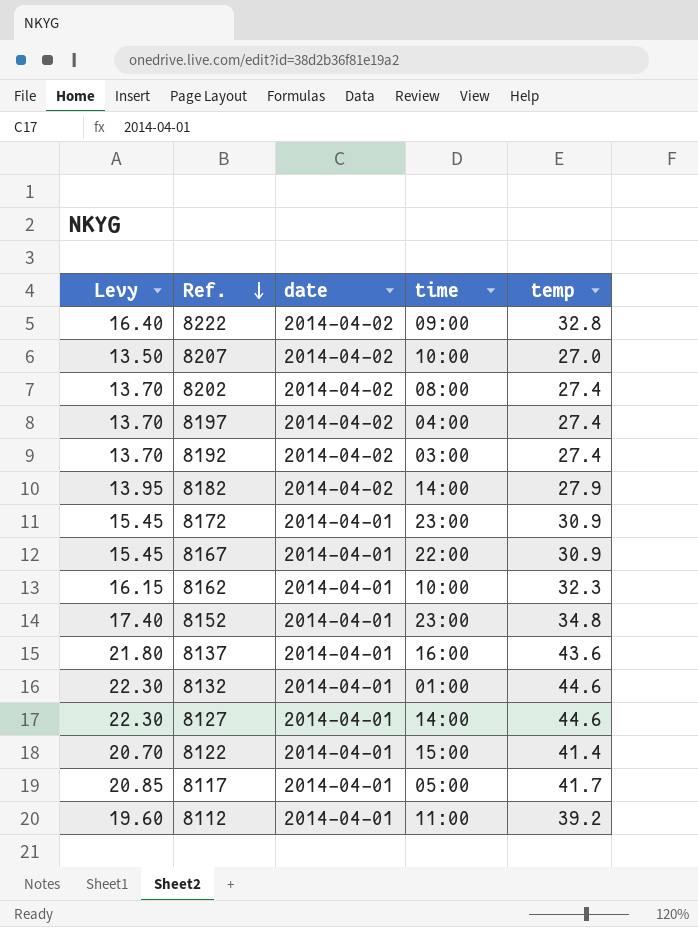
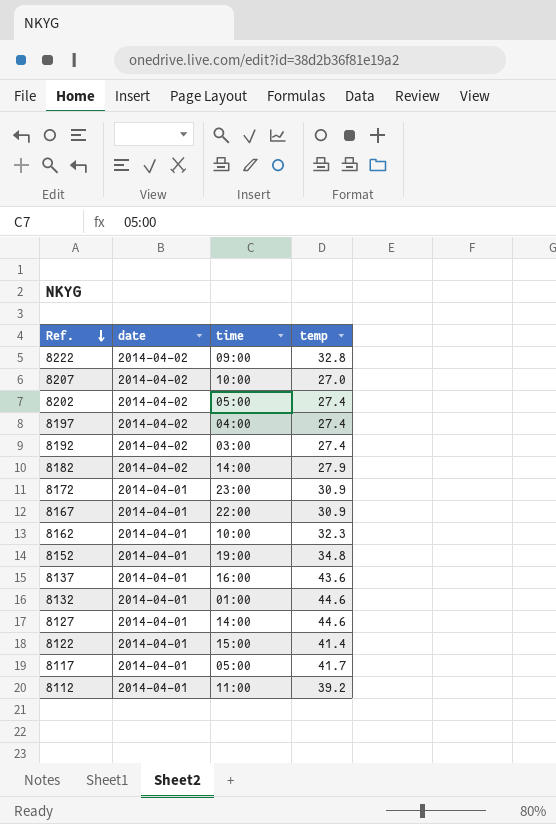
column Levy | formula: [temp] * 0.5 -> none
8202 | time: 08:00 -> 05:00
8152 | time: 23:00 -> 19:00

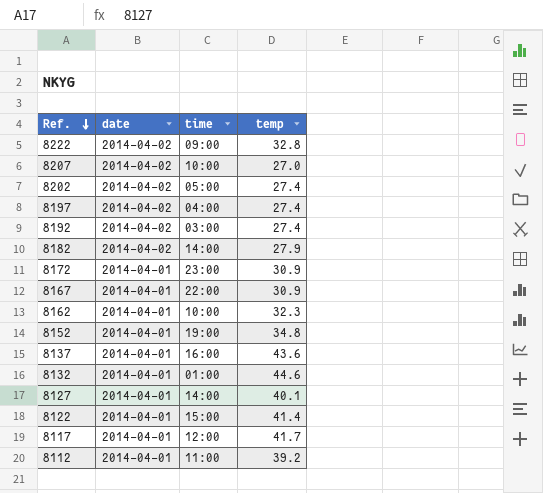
8127 | temp: 44.6 -> 40.1
8117 | time: 05:00 -> 12:00

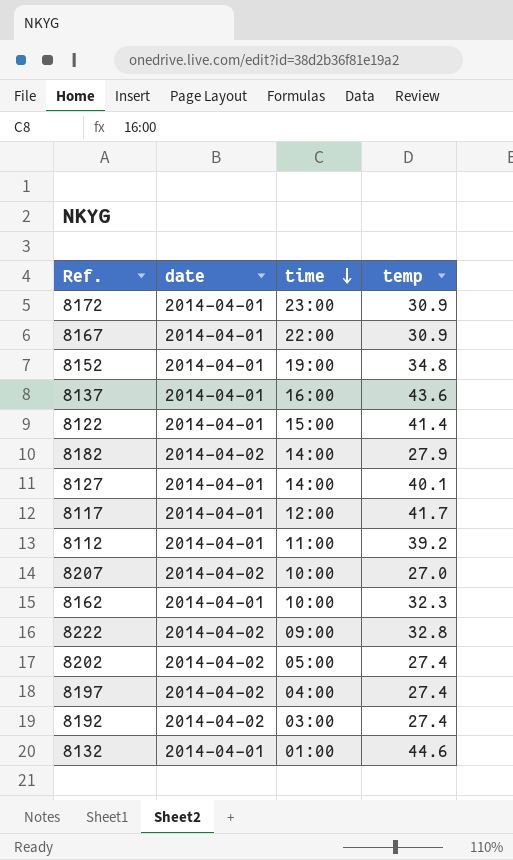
row order: Ref. descending -> time descending

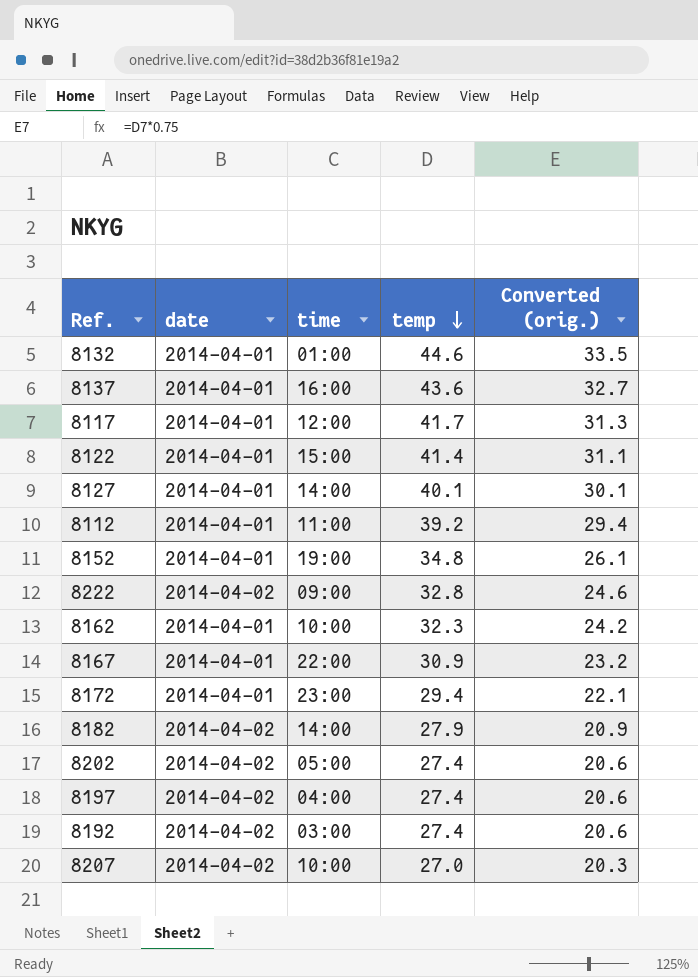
row order: time descending -> temp descending
column Converted (orig.) | formula: none -> [temp] * 0.75
8172 | temp: 30.9 -> 29.4

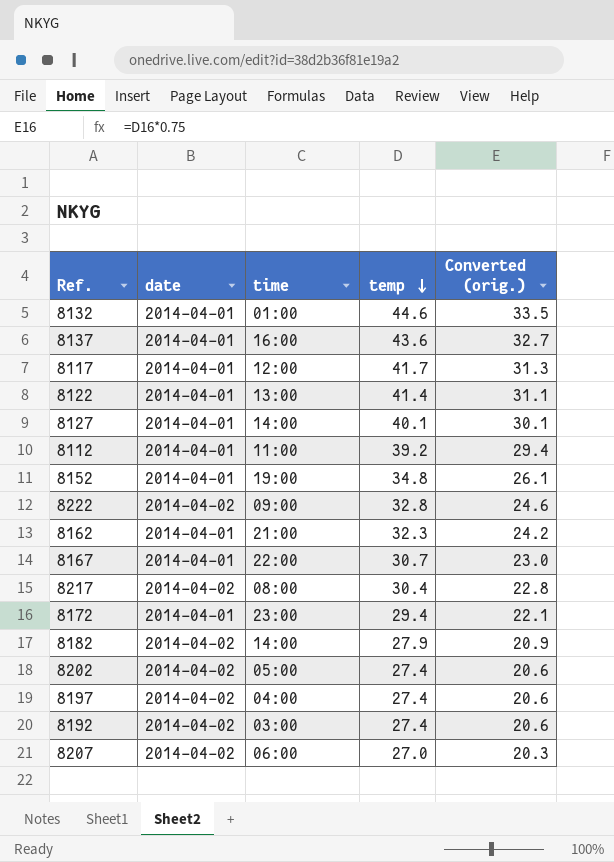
8122 | time: 15:00 -> 13:00
8162 | time: 10:00 -> 21:00
8167 | temp: 30.9 -> 30.7
8167 | Converted (orig.): 23.2 -> 23.0
row 8217: none -> 2014-04-02 | 08:00 | 30.4 | 22.8
8207 | time: 10:00 -> 06:00

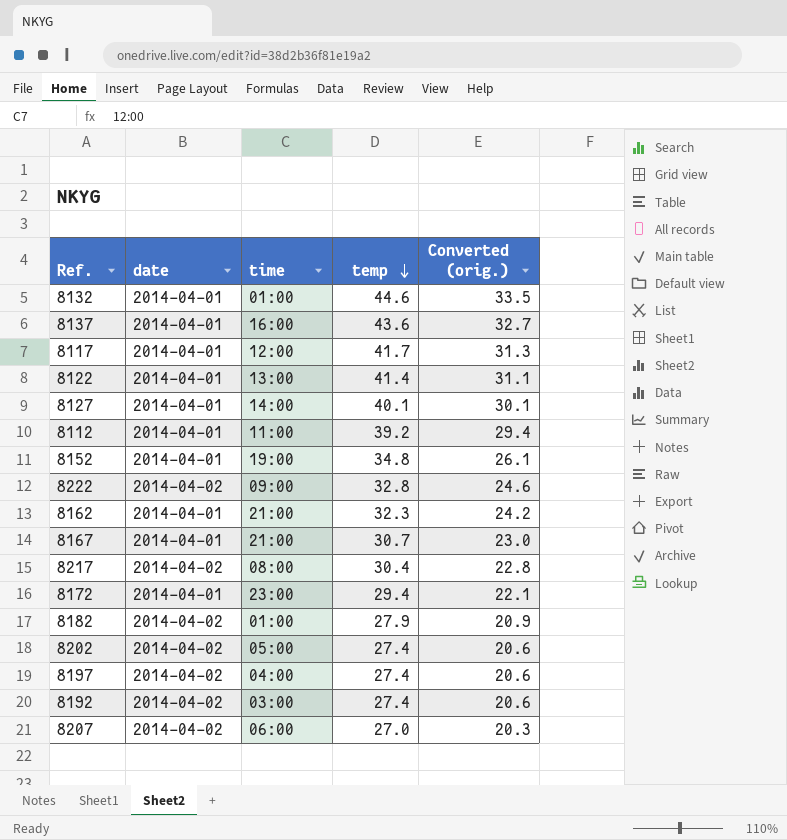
8167 | time: 22:00 -> 21:00
8182 | time: 14:00 -> 01:00

